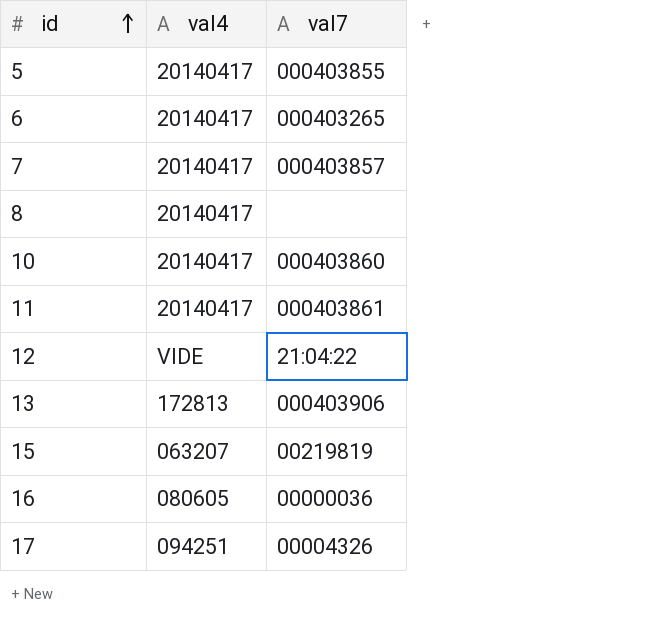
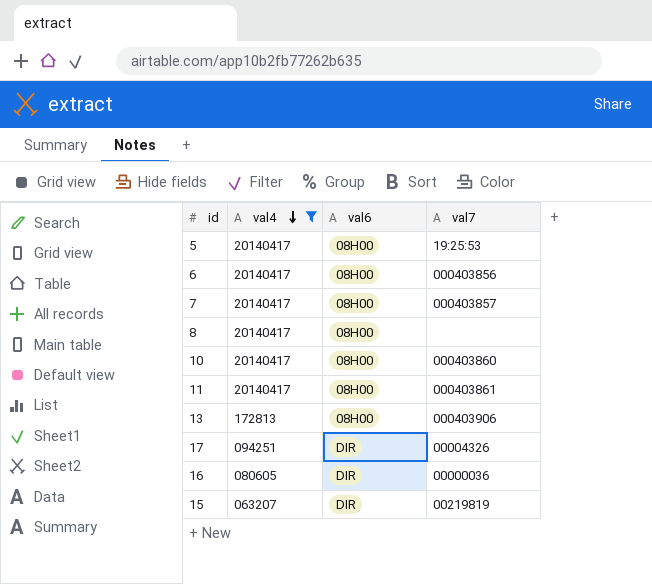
filter: none -> val4 != VIDE
row order: id ascending -> val4 descending
column val6 | position: none -> 3
5 | val7: 000403855 -> 19:25:53
6 | val7: 000403265 -> 000403856

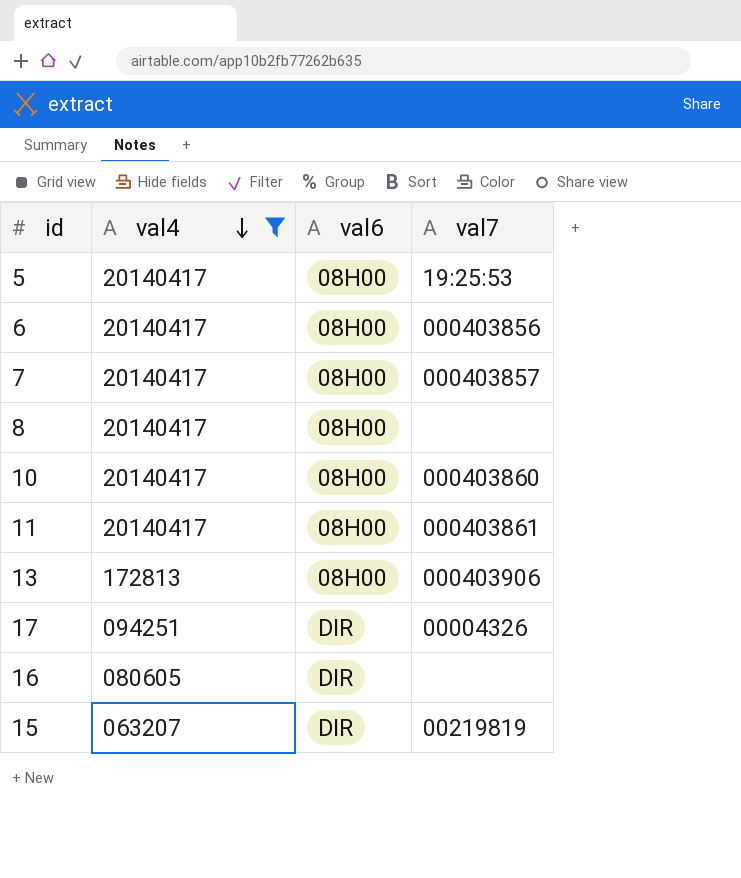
16 | val7: 00000036 -> none

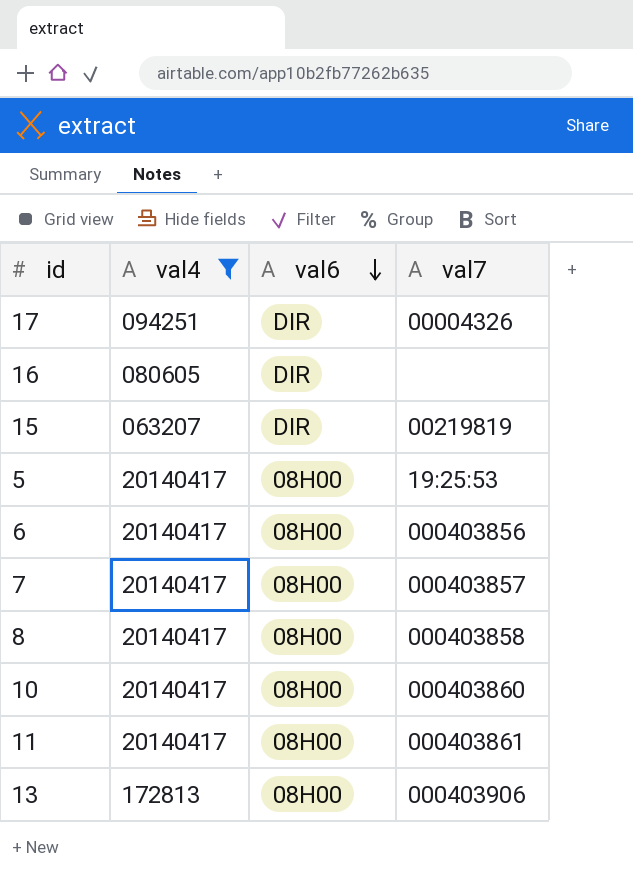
row order: val4 descending -> val6 descending
8 | val7: none -> 000403858

